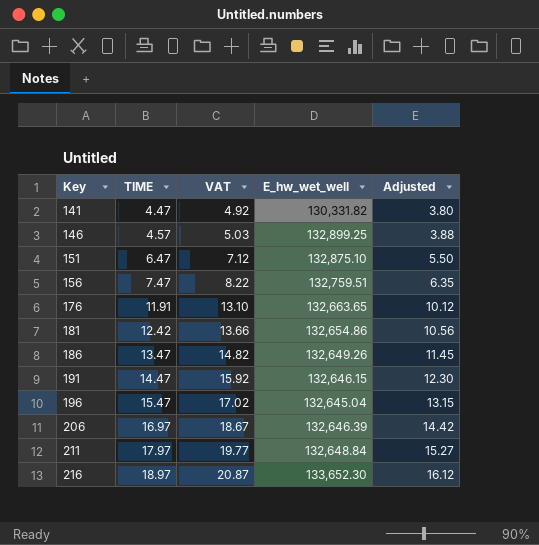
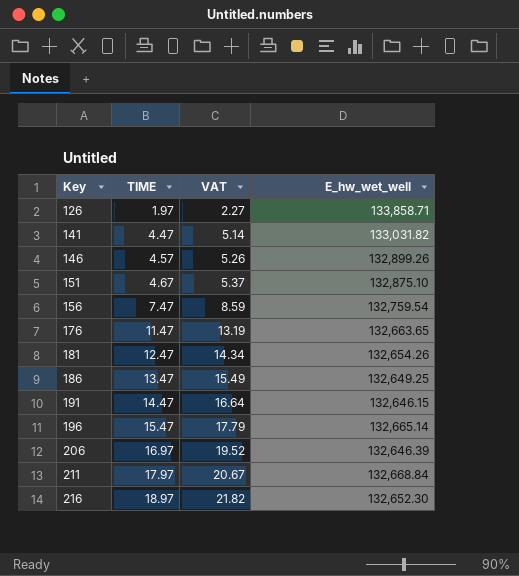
column Adjusted | formula: [TIME] * 0.85 -> none
column VAT | formula: [TIME] * 1.1 -> [TIME] * 1.15
row 126: none -> 1.97 | 2.27 | 133,858.71
141 | E_hw_wet_well: 130,331.82 -> 133,031.82
146 | E_hw_wet_well: 132,899.25 -> 132,899.26
151 | TIME: 6.47 -> 4.67
156 | E_hw_wet_well: 132,759.51 -> 132,759.54
176 | TIME: 11.91 -> 11.47
181 | TIME: 12.42 -> 12.47
181 | E_hw_wet_well: 132,654.86 -> 132,654.26
186 | E_hw_wet_well: 132,649.26 -> 132,649.25
196 | E_hw_wet_well: 132,645.04 -> 132,665.14
211 | E_hw_wet_well: 132,648.84 -> 132,668.84
216 | E_hw_wet_well: 133,652.30 -> 132,652.30

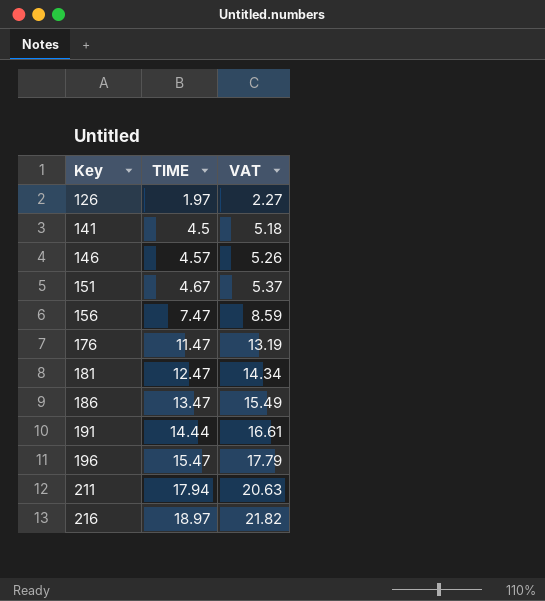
column E_hw_wet_well | position: 4 -> none
row 206: 16.97 | 19.52 | 132,646.39 -> none
141 | TIME: 4.47 -> 4.5
141 | VAT: 5.14 -> 5.18
191 | TIME: 14.47 -> 14.44
191 | VAT: 16.64 -> 16.61
211 | TIME: 17.97 -> 17.94
211 | VAT: 20.67 -> 20.63

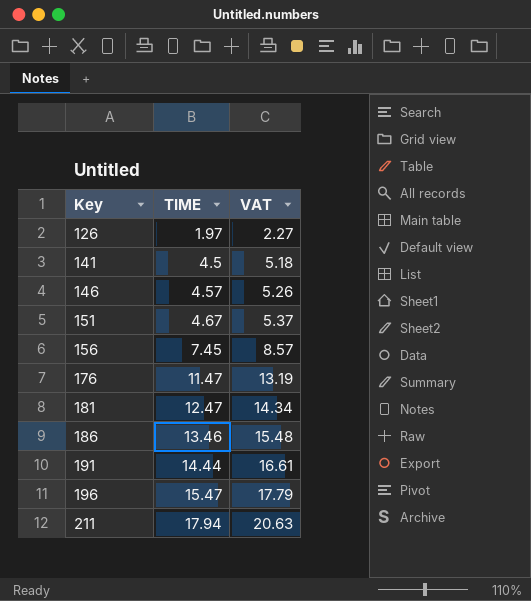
row 216: 18.97 | 21.82 -> none
156 | TIME: 7.47 -> 7.45
156 | VAT: 8.59 -> 8.57
186 | TIME: 13.47 -> 13.46
186 | VAT: 15.49 -> 15.48

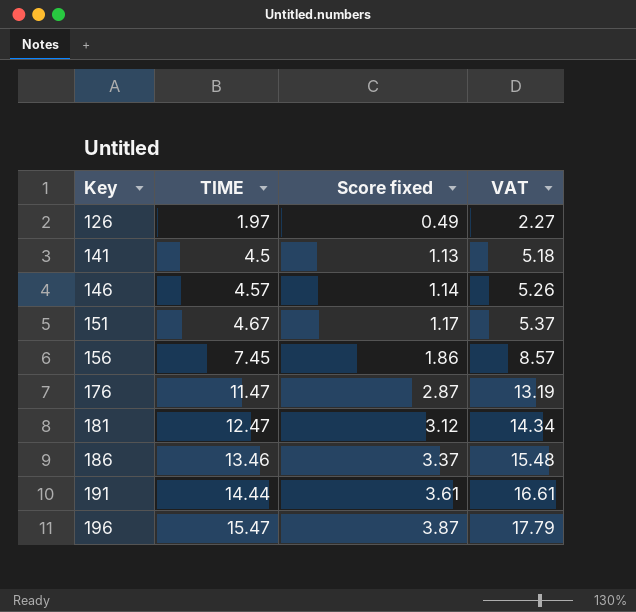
column Score fixed | formula: none -> [TIME] * 0.25
row 211: 17.94 | 20.63 -> none

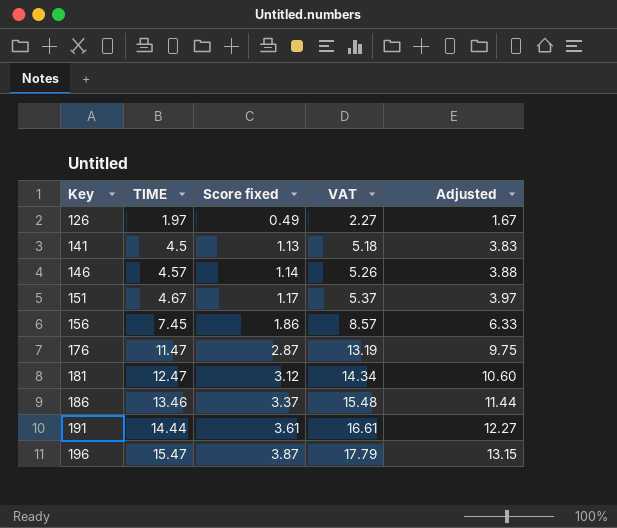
column Adjusted | formula: none -> [TIME] * 0.85

